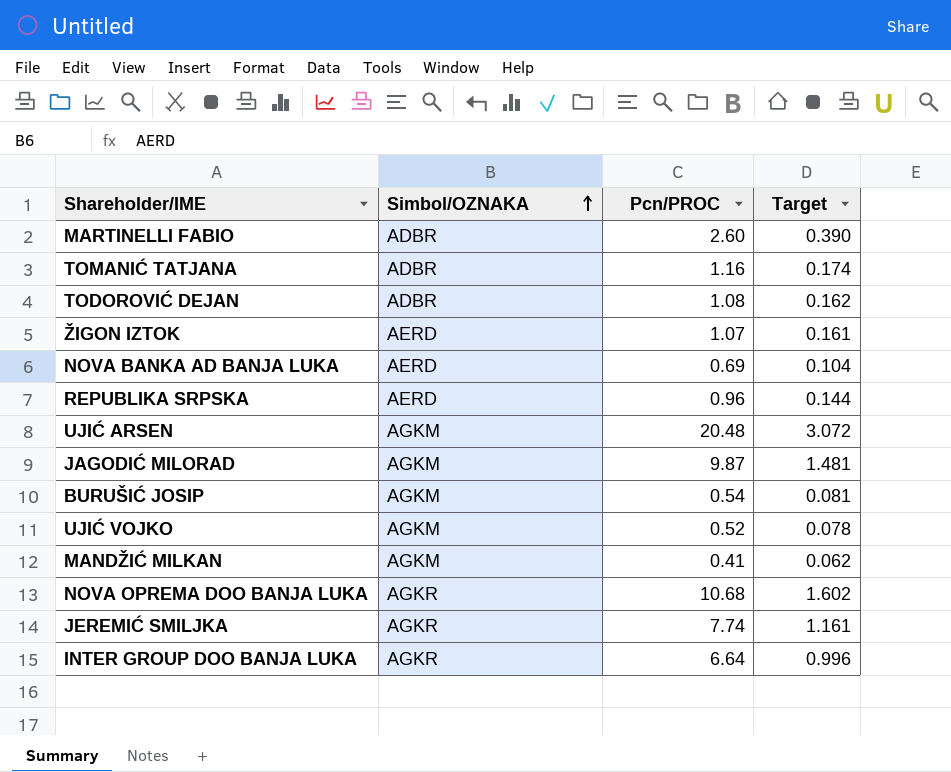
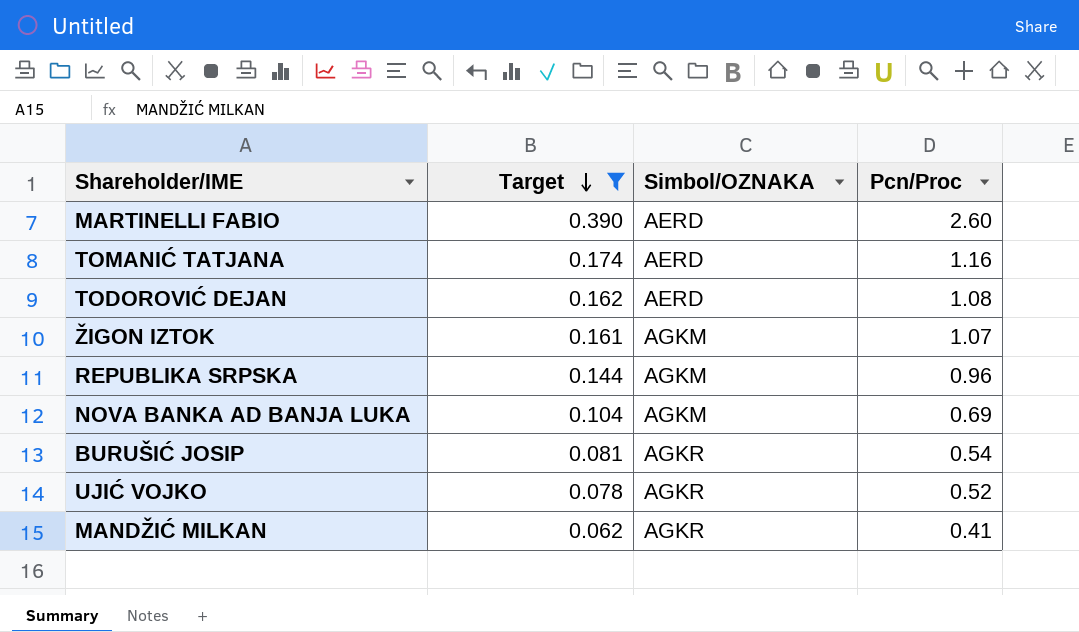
filter: none -> Target <= 0.390
row order: Simbol/OZNAKA ascending -> Target descending
column Target | position: 4 -> 2
column name: Pcn/PROC -> Pcn/Proc
MARTINELLI FABIO | Simbol/OZNAKA: ADBR -> AERD
TOMANIĆ TATJANA | Simbol/OZNAKA: ADBR -> AERD
TODOROVIĆ DEJAN | Simbol/OZNAKA: ADBR -> AERD
ŽIGON IZTOK | Simbol/OZNAKA: AERD -> AGKM
REPUBLIKA SRPSKA | Simbol/OZNAKA: AERD -> AGKM
NOVA BANKA AD BANJA LUKA | Simbol/OZNAKA: AERD -> AGKM
BURUŠIĆ JOSIP | Simbol/OZNAKA: AGKM -> AGKR
UJIĆ VOJKO | Simbol/OZNAKA: AGKM -> AGKR
MANDŽIĆ MILKAN | Simbol/OZNAKA: AGKM -> AGKR

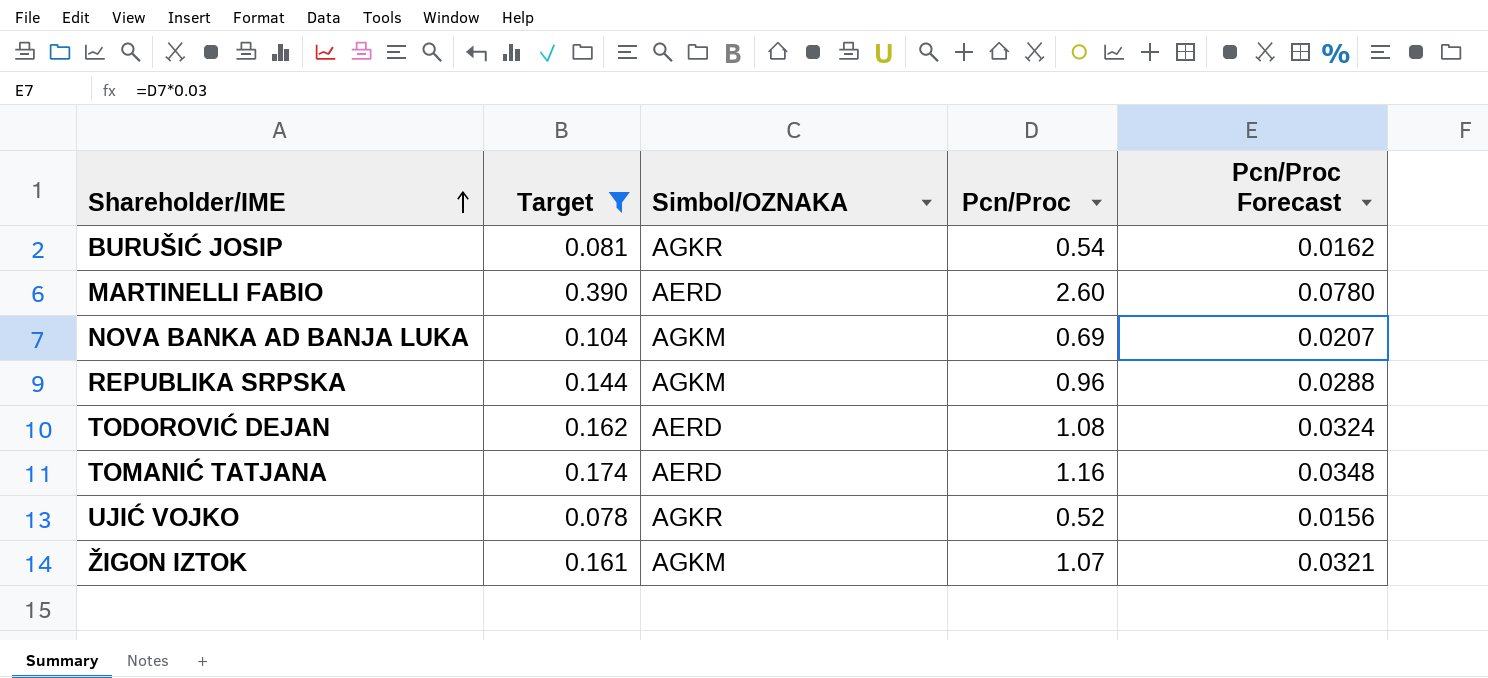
row order: Target descending -> Shareholder/IME ascending
column Pcn/Proc Forecast | formula: none -> [Pcn/Proc] * 0.03
row MANDŽIĆ MILKAN: 0.062 | AGKR | 0.41 -> none

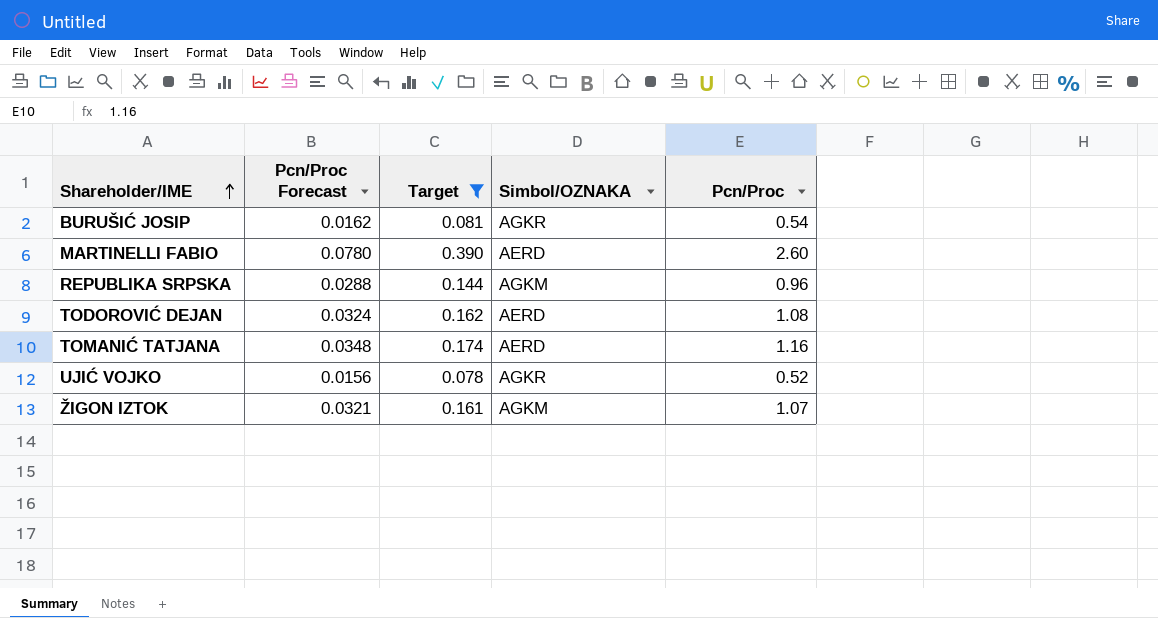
column Pcn/Proc Forecast | position: 5 -> 2
row NOVA BANKA AD BANJA LUKA: 0.104 | AGKM | 0.69 | 0.0207 -> none

